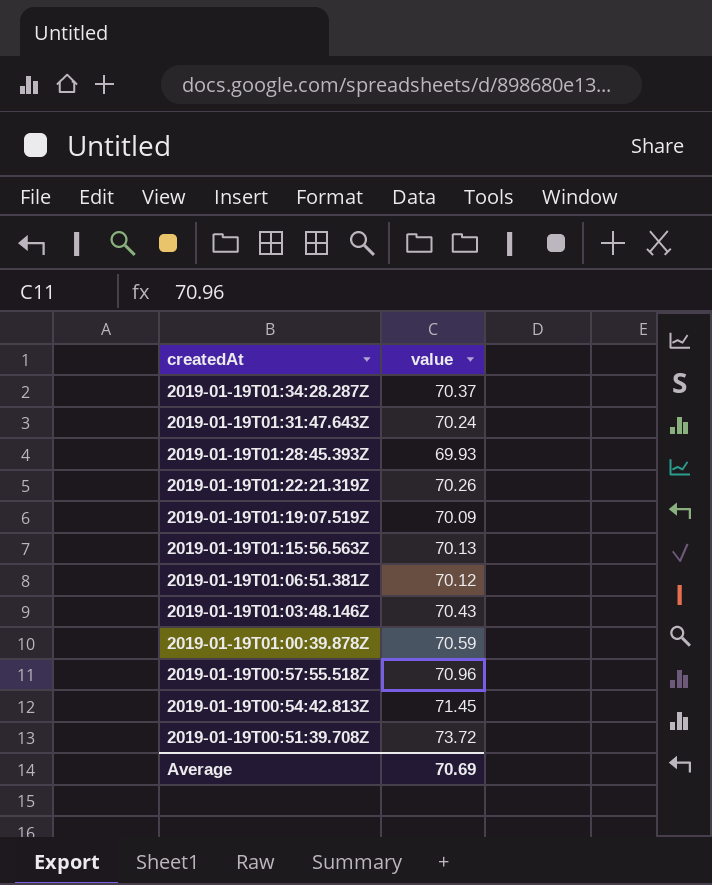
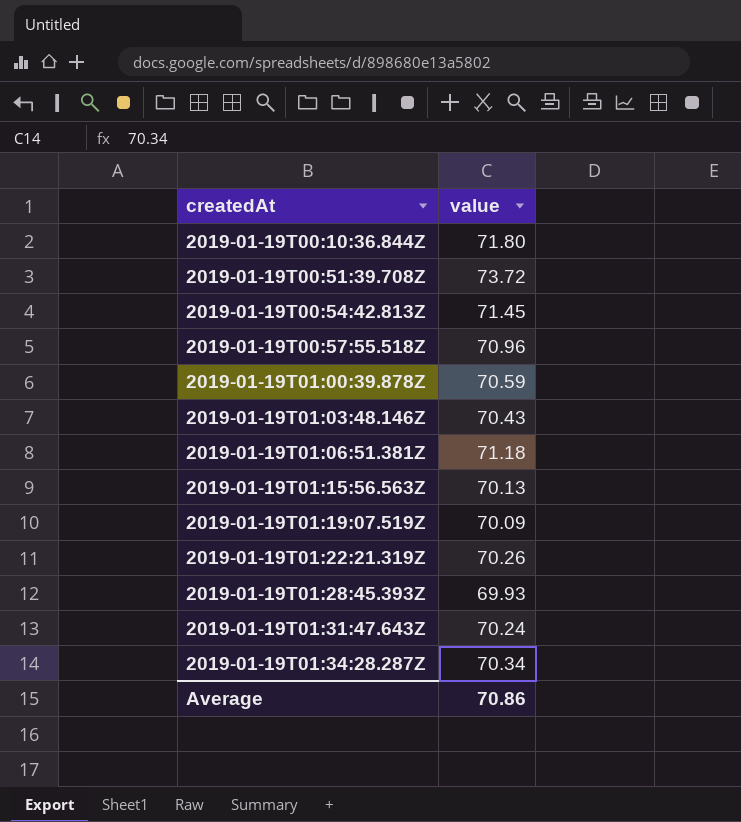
row order: createdAt descending -> createdAt ascending
row 2019-01-19T00:10:36.844Z: none -> 71.80
2019-01-19T01:06:51.381Z | value: 70.12 -> 71.18
2019-01-19T01:34:28.287Z | value: 70.37 -> 70.34
Average | value: 70.69 -> 70.86

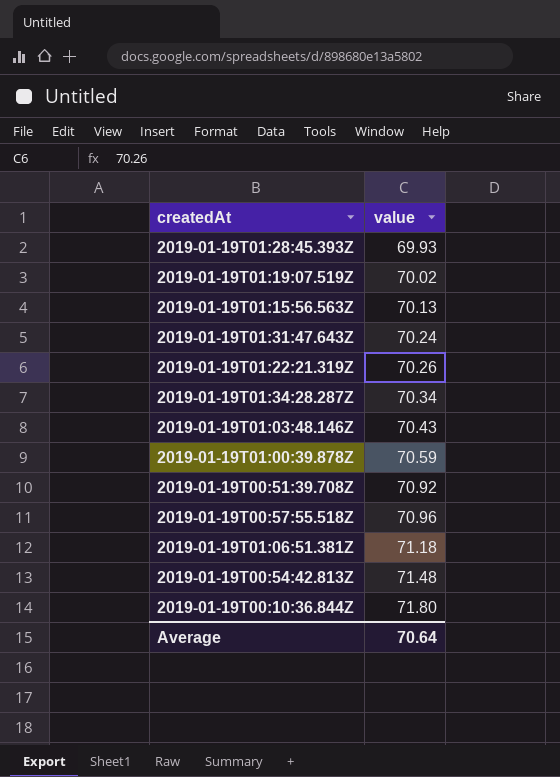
row order: createdAt ascending -> value ascending
2019-01-19T01:19:07.519Z | value: 70.09 -> 70.02
2019-01-19T00:51:39.708Z | value: 73.72 -> 70.92
2019-01-19T00:54:42.813Z | value: 71.45 -> 71.48
Average | value: 70.86 -> 70.64

